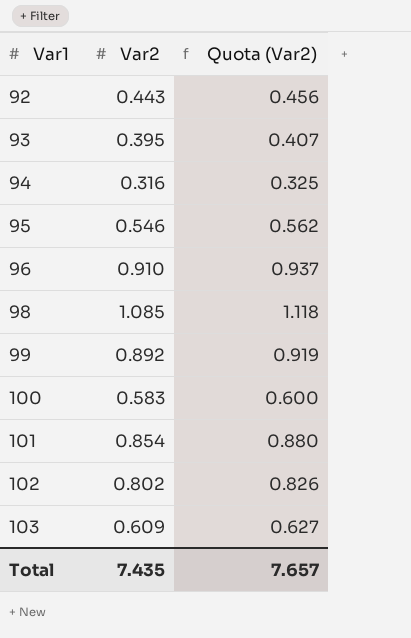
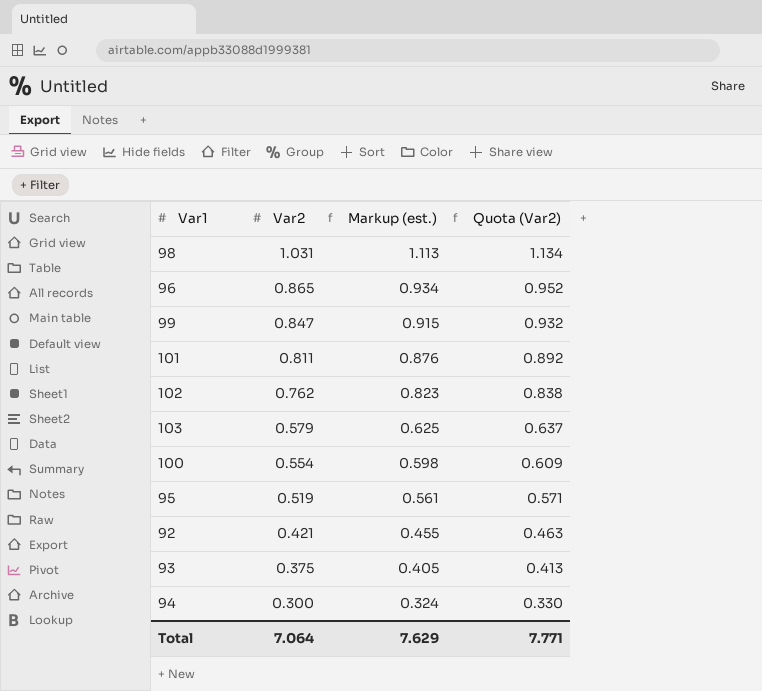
row order: Var1 ascending -> Var2 descending
column Markup (est.) | formula: none -> [Var2] * 1.08
column Quota (Var2) | formula: [Var2] * 1.03 -> [Var2] * 1.1
98 | Var2: 1.085 -> 1.031
96 | Var2: 0.910 -> 0.865
99 | Var2: 0.892 -> 0.847
101 | Var2: 0.854 -> 0.811
102 | Var2: 0.802 -> 0.762
103 | Var2: 0.609 -> 0.579
100 | Var2: 0.583 -> 0.554
95 | Var2: 0.546 -> 0.519
92 | Var2: 0.443 -> 0.421
93 | Var2: 0.395 -> 0.375
94 | Var2: 0.316 -> 0.300
Total | Var2: 7.435 -> 7.064
Total | Quota (Var2): 7.657 -> 7.771

